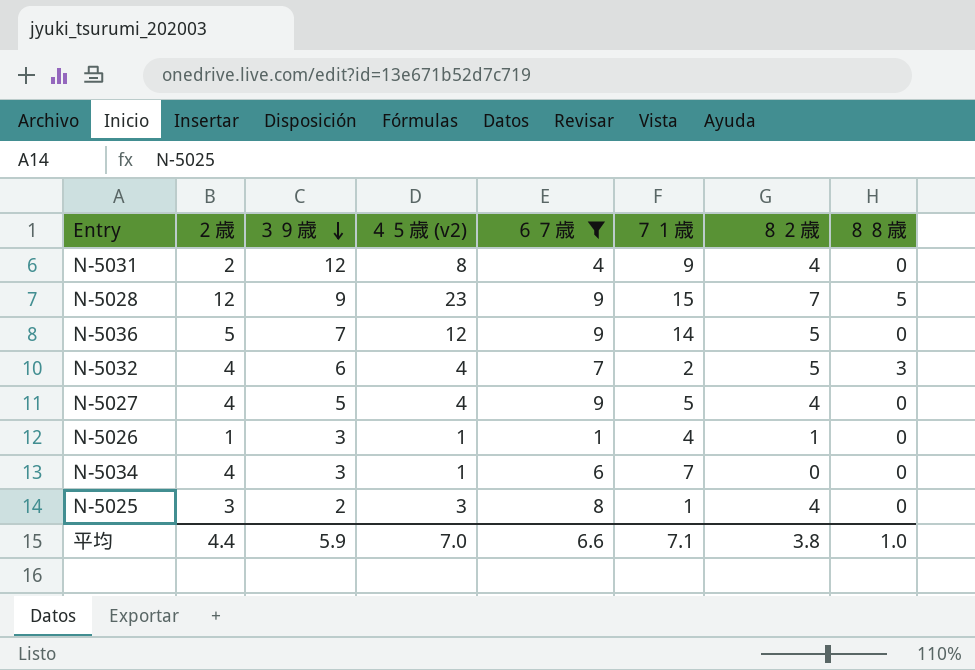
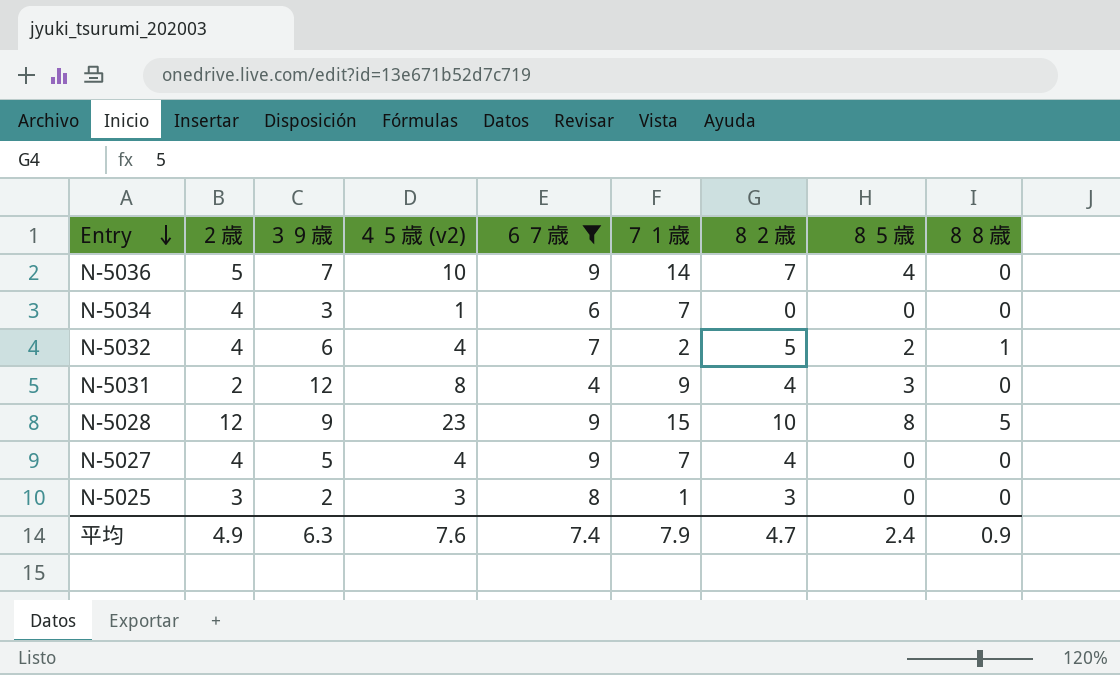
row order: ３９歳 descending -> Entry descending
column ８５歳 | position: none -> 8
row N-5026: 1 | 3 | 1 | 1 | 4 | 1 | 0 -> none
N-5036 | ４５歳 (v2): 12 -> 10
N-5036 | ８２歳: 5 -> 7
N-5032 | ８８歳: 3 -> 1
N-5028 | ８２歳: 7 -> 10
N-5027 | ７１歳: 5 -> 7
N-5025 | ８２歳: 4 -> 3
平均 | ２歳: 4.4 -> 4.9
平均 | ３９歳: 5.9 -> 6.3
平均 | ４５歳 (v2): 7.0 -> 7.6
平均 | ６７歳: 6.6 -> 7.4
平均 | ７１歳: 7.1 -> 7.9
平均 | ８２歳: 3.8 -> 4.7
平均 | ８８歳: 1.0 -> 0.9

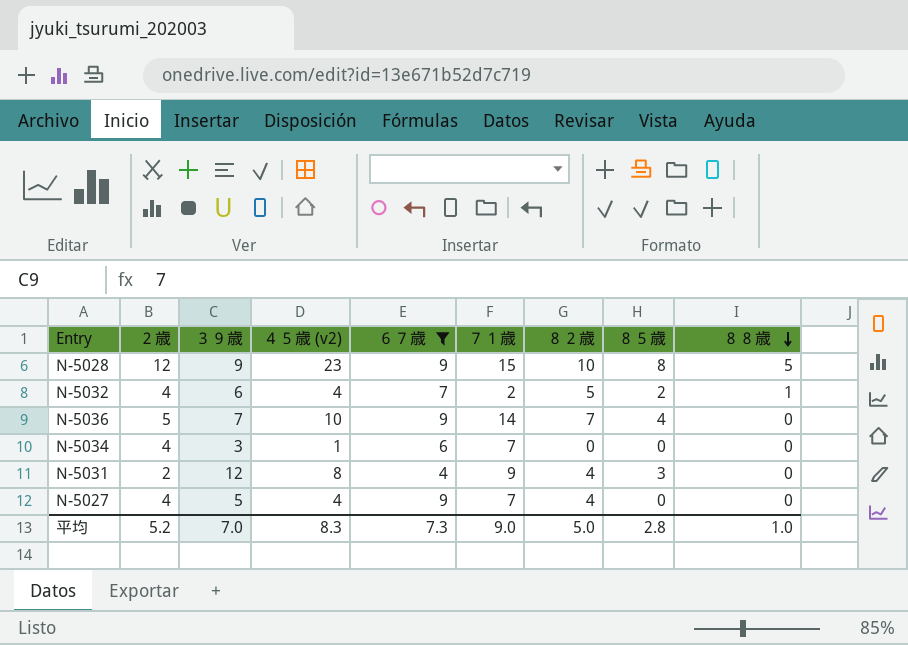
row order: Entry descending -> ８８歳 descending
row N-5025: 3 | 2 | 3 | 8 | 1 | 3 | 0 | 0 -> none
平均 | ２歳: 4.9 -> 5.2
平均 | ３９歳: 6.3 -> 7.0
平均 | ４５歳 (v2): 7.6 -> 8.3
平均 | ６７歳: 7.4 -> 7.3
平均 | ７１歳: 7.9 -> 9.0
平均 | ８２歳: 4.7 -> 5.0
平均 | ８５歳: 2.4 -> 2.8
平均 | ８８歳: 0.9 -> 1.0

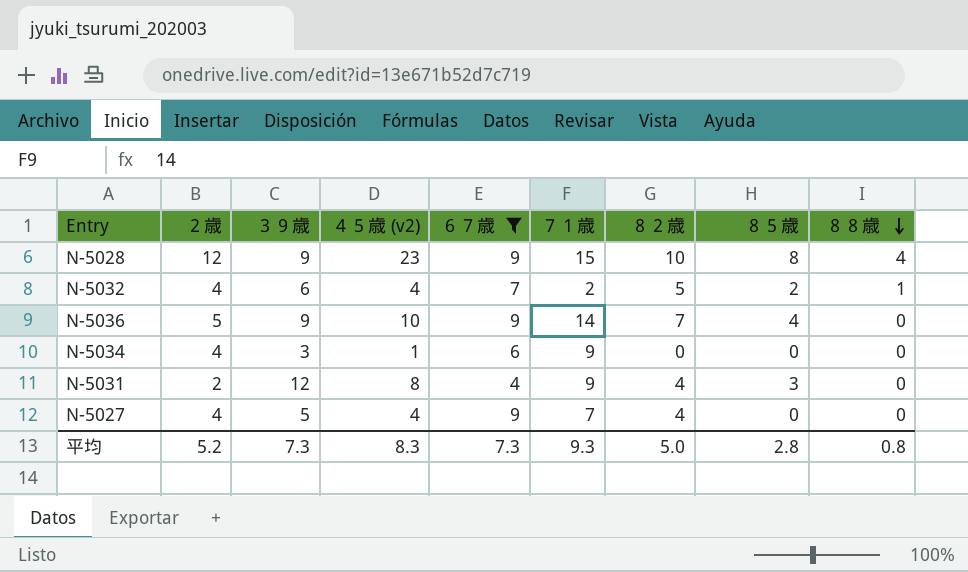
N-5028 | ８８歳: 5 -> 4
N-5036 | ３９歳: 7 -> 9
N-5034 | ７１歳: 7 -> 9
平均 | ３９歳: 7.0 -> 7.3
平均 | ７１歳: 9.0 -> 9.3
平均 | ８８歳: 1.0 -> 0.8

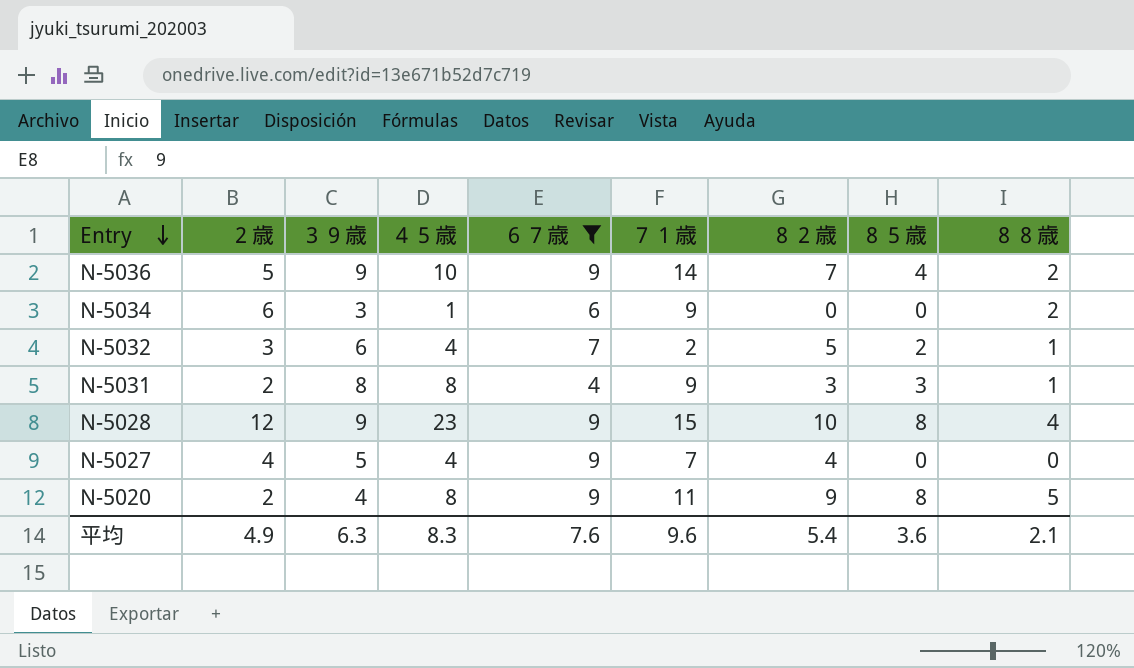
row order: ８８歳 descending -> Entry descending
column name: ４５歳 (v2) -> ４５歳
N-5036 | ８８歳: 0 -> 2
N-5034 | ２歳: 4 -> 6
N-5034 | ８８歳: 0 -> 2
N-5032 | ２歳: 4 -> 3
N-5031 | ３９歳: 12 -> 8
N-5031 | ８２歳: 4 -> 3
N-5031 | ８８歳: 0 -> 1
row N-5020: none -> 2 | 4 | 8 | 9 | 11 | 9 | 8 | 5
平均 | ２歳: 5.2 -> 4.9
平均 | ３９歳: 7.3 -> 6.3
平均 | ６７歳: 7.3 -> 7.6
平均 | ７１歳: 9.3 -> 9.6
平均 | ８２歳: 5.0 -> 5.4
平均 | ８５歳: 2.8 -> 3.6
平均 | ８８歳: 0.8 -> 2.1

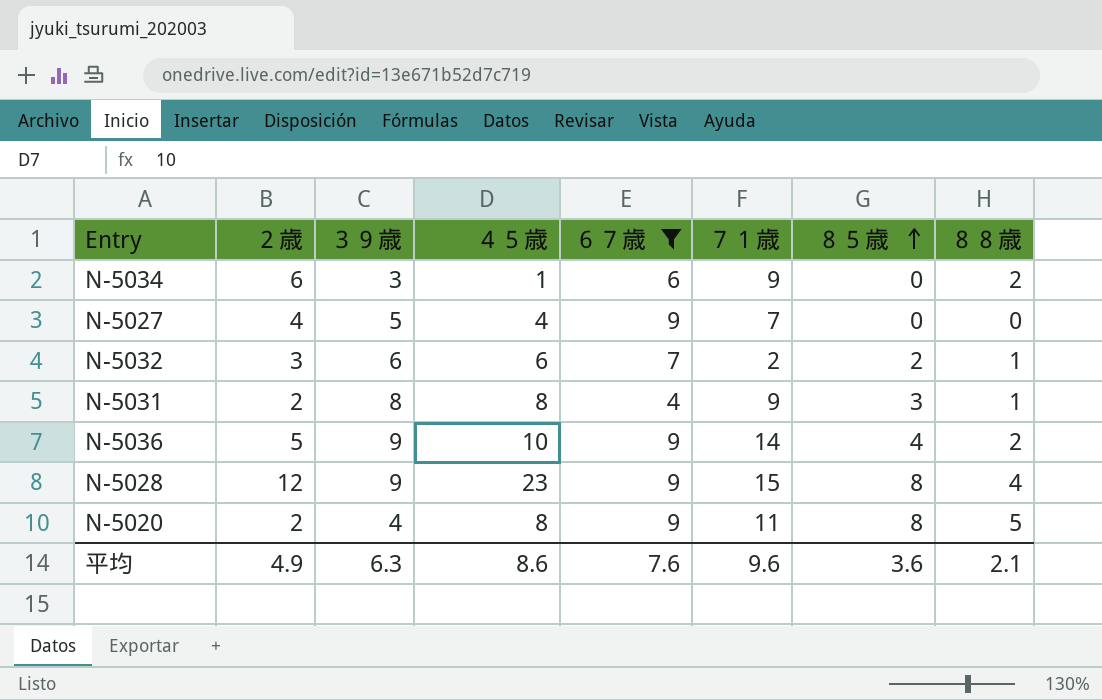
row order: Entry descending -> ８５歳 ascending
column ８２歳 | position: 7 -> none
N-5032 | ４５歳: 4 -> 6
平均 | ４５歳: 8.3 -> 8.6

